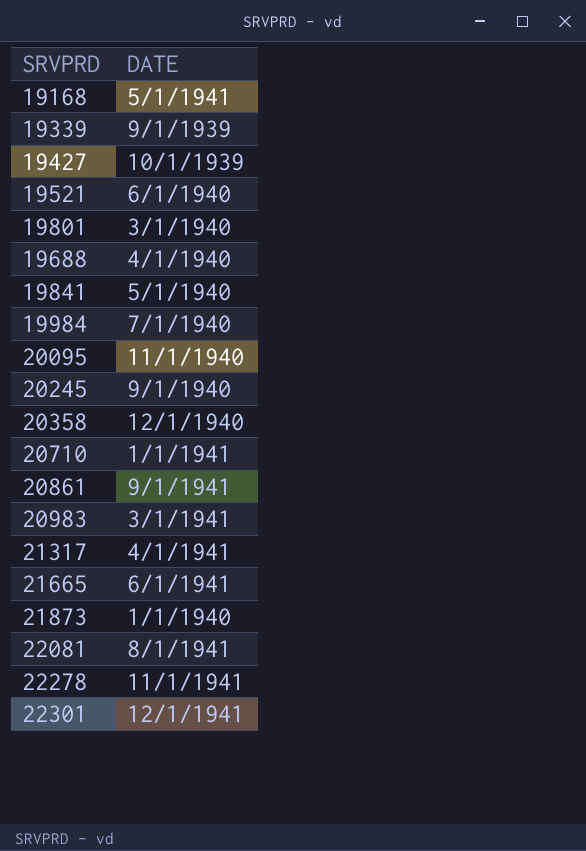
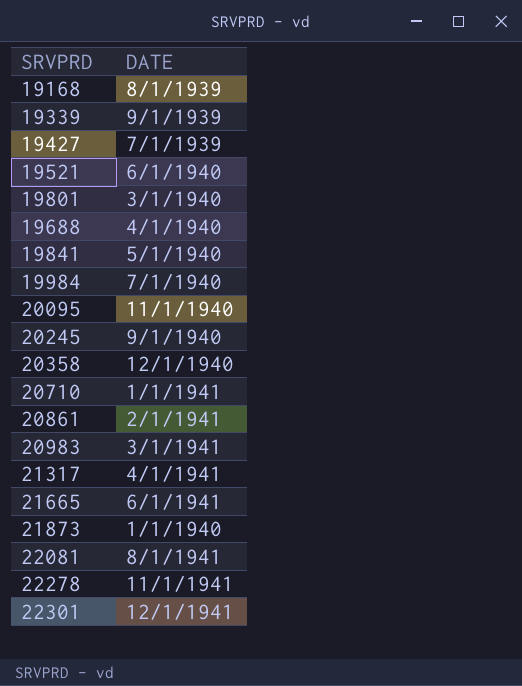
19168 | DATE: 5/1/1941 -> 8/1/1939
19427 | DATE: 10/1/1939 -> 7/1/1939
20861 | DATE: 9/1/1941 -> 2/1/1941

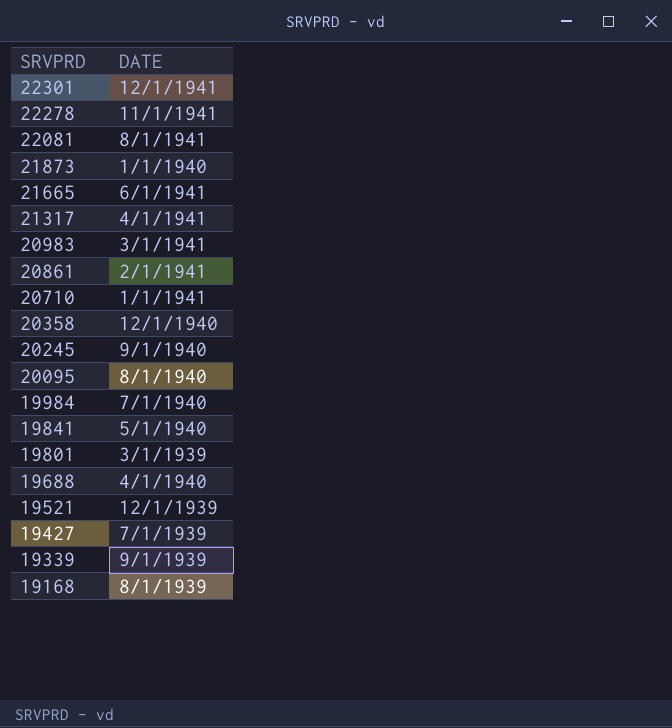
row order: none -> SRVPRD descending
20095 | DATE: 11/1/1940 -> 8/1/1940
19801 | DATE: 3/1/1940 -> 3/1/1939
19521 | DATE: 6/1/1940 -> 12/1/1939

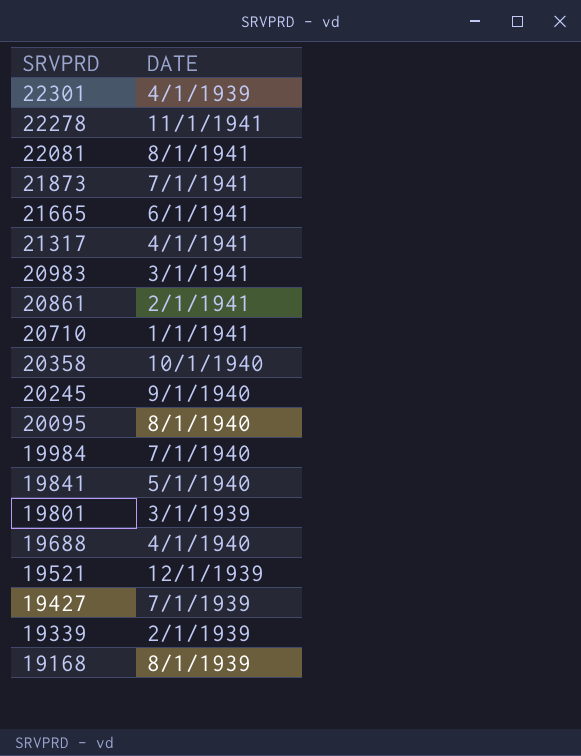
22301 | DATE: 12/1/1941 -> 4/1/1939
21873 | DATE: 1/1/1940 -> 7/1/1941
20358 | DATE: 12/1/1940 -> 10/1/1940
19339 | DATE: 9/1/1939 -> 2/1/1939

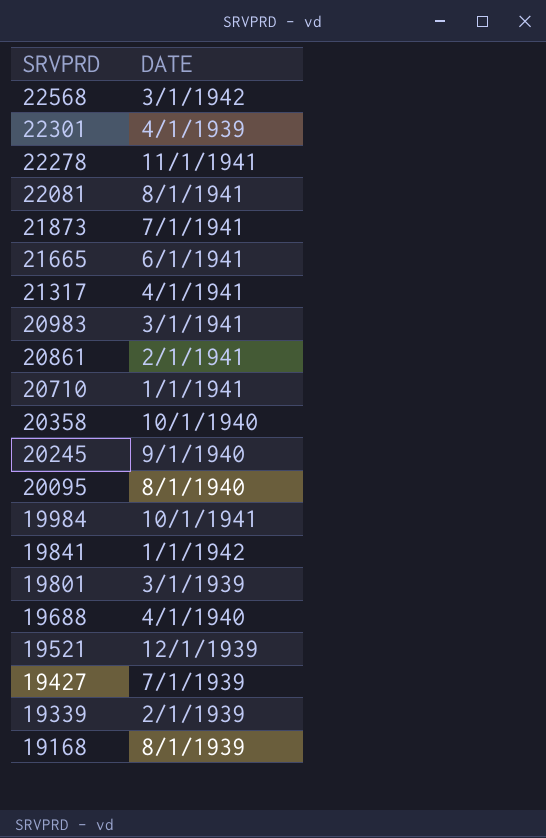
row 22568: none -> 3/1/1942
19984 | DATE: 7/1/1940 -> 10/1/1941
19841 | DATE: 5/1/1940 -> 1/1/1942

